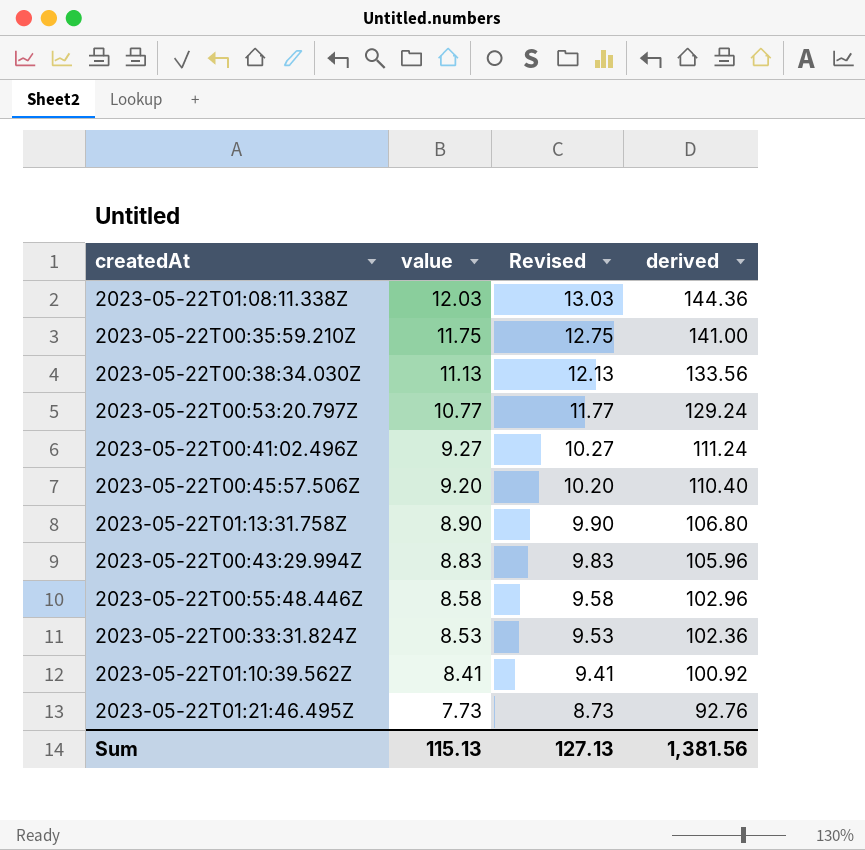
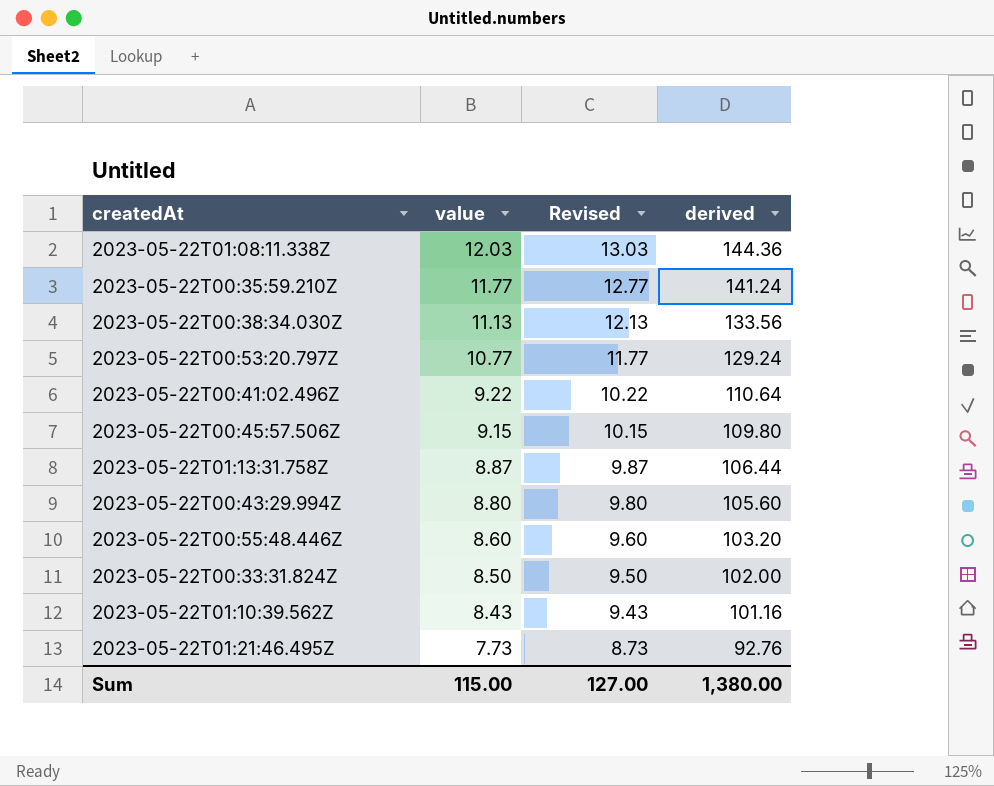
2023-05-22T00:35:59.210Z | value: 11.75 -> 11.77
2023-05-22T00:35:59.210Z | Revised: 12.75 -> 12.77
2023-05-22T00:35:59.210Z | derived: 141.00 -> 141.24
2023-05-22T00:41:02.496Z | value: 9.27 -> 9.22
2023-05-22T00:41:02.496Z | Revised: 10.27 -> 10.22
2023-05-22T00:41:02.496Z | derived: 111.24 -> 110.64
2023-05-22T00:45:57.506Z | value: 9.20 -> 9.15
2023-05-22T00:45:57.506Z | Revised: 10.20 -> 10.15
2023-05-22T00:45:57.506Z | derived: 110.40 -> 109.80
2023-05-22T01:13:31.758Z | value: 8.90 -> 8.87
2023-05-22T01:13:31.758Z | Revised: 9.90 -> 9.87
2023-05-22T01:13:31.758Z | derived: 106.80 -> 106.44
2023-05-22T00:43:29.994Z | value: 8.83 -> 8.80
2023-05-22T00:43:29.994Z | Revised: 9.83 -> 9.80
2023-05-22T00:43:29.994Z | derived: 105.96 -> 105.60
2023-05-22T00:55:48.446Z | value: 8.58 -> 8.60
2023-05-22T00:55:48.446Z | Revised: 9.58 -> 9.60
2023-05-22T00:55:48.446Z | derived: 102.96 -> 103.20
2023-05-22T00:33:31.824Z | value: 8.53 -> 8.50
2023-05-22T00:33:31.824Z | Revised: 9.53 -> 9.50
2023-05-22T00:33:31.824Z | derived: 102.36 -> 102.00
2023-05-22T01:10:39.562Z | value: 8.41 -> 8.43
2023-05-22T01:10:39.562Z | Revised: 9.41 -> 9.43
2023-05-22T01:10:39.562Z | derived: 100.92 -> 101.16
Sum | value: 115.13 -> 115.00
Sum | Revised: 127.13 -> 127.00
Sum | derived: 1,381.56 -> 1,380.00

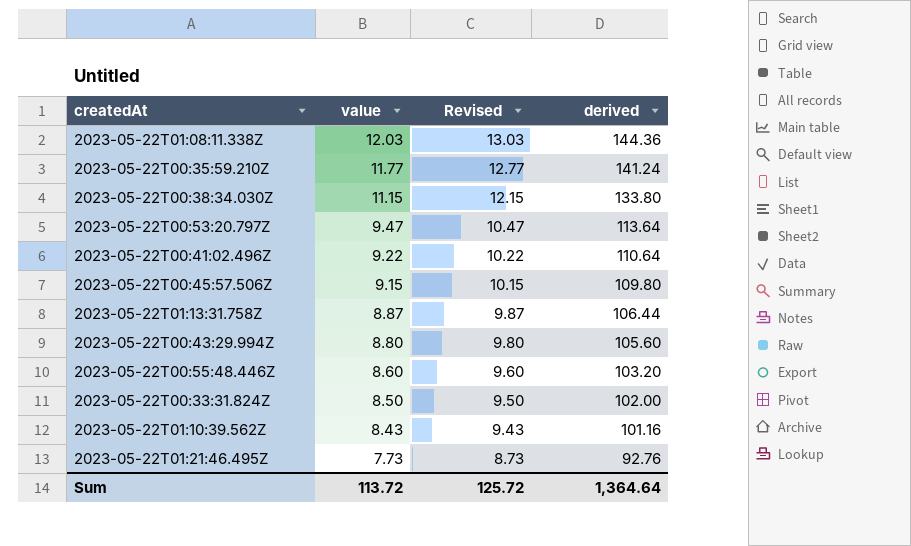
2023-05-22T00:38:34.030Z | value: 11.13 -> 11.15
2023-05-22T00:38:34.030Z | Revised: 12.13 -> 12.15
2023-05-22T00:38:34.030Z | derived: 133.56 -> 133.80
2023-05-22T00:53:20.797Z | value: 10.77 -> 9.47
2023-05-22T00:53:20.797Z | Revised: 11.77 -> 10.47
2023-05-22T00:53:20.797Z | derived: 129.24 -> 113.64
Sum | value: 115.00 -> 113.72
Sum | Revised: 127.00 -> 125.72
Sum | derived: 1,380.00 -> 1,364.64

